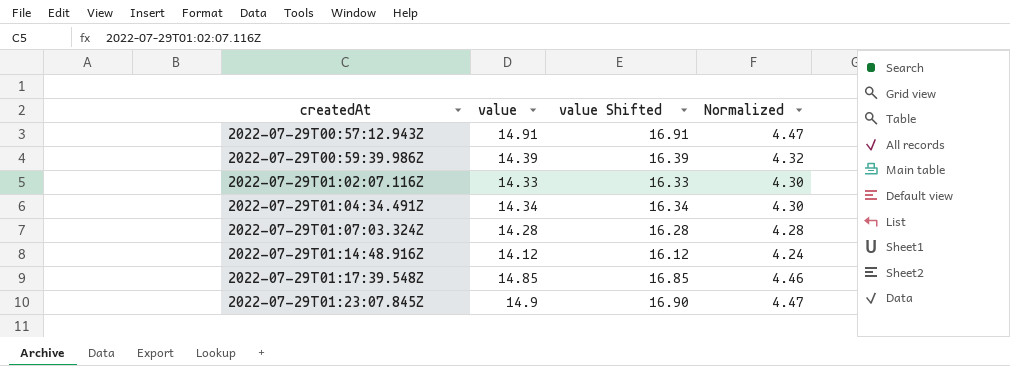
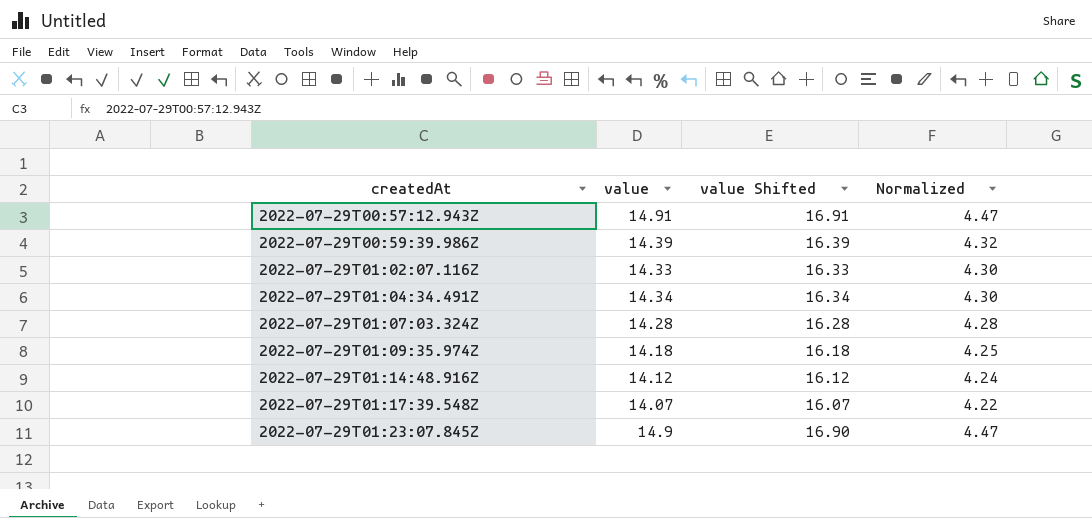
row 2022-07-29T01:09:35.974Z: none -> 14.18 | 16.18 | 4.25
2022-07-29T01:17:39.548Z | value: 14.85 -> 14.07
2022-07-29T01:17:39.548Z | value Shifted: 16.85 -> 16.07
2022-07-29T01:17:39.548Z | Normalized: 4.46 -> 4.22

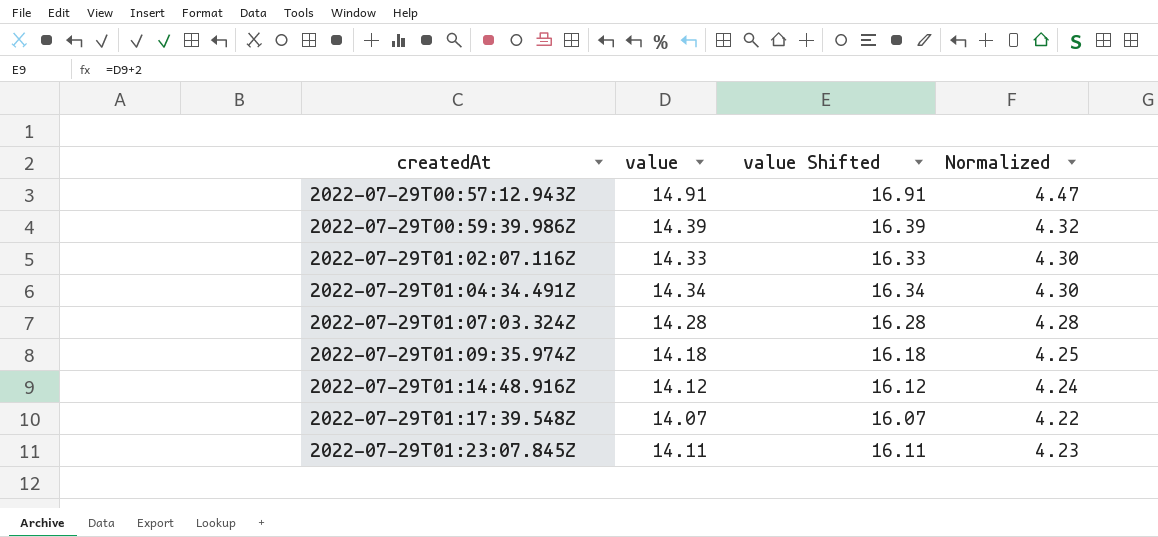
2022-07-29T01:23:07.845Z | value: 14.9 -> 14.11
2022-07-29T01:23:07.845Z | value Shifted: 16.90 -> 16.11
2022-07-29T01:23:07.845Z | Normalized: 4.47 -> 4.23

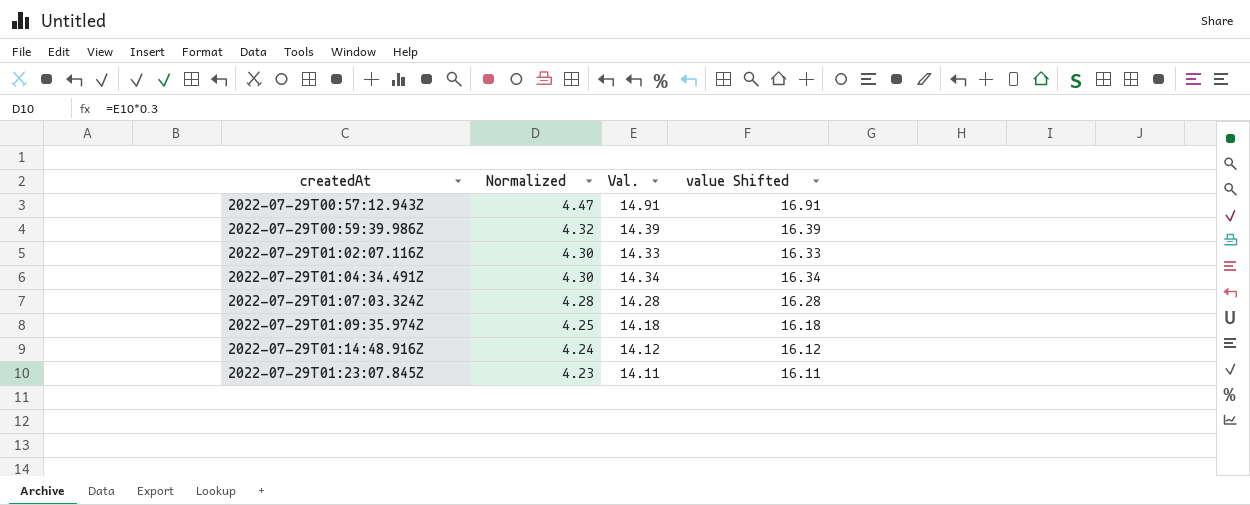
column Normalized | position: 4 -> 2
column name: value -> Val.
row 2022-07-29T01:17:39.548Z: 14.07 | 16.07 | 4.22 -> none

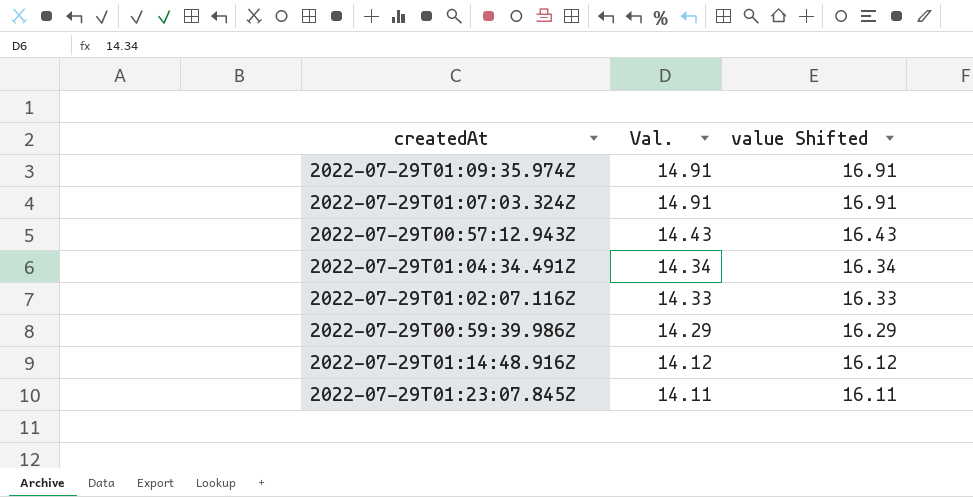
row order: createdAt ascending -> Val. descending
column Normalized | formula: [Val.] * 0.3 -> none
2022-07-29T01:09:35.974Z | Val.: 14.18 -> 14.91
2022-07-29T01:09:35.974Z | value Shifted: 16.18 -> 16.91
2022-07-29T01:07:03.324Z | Val.: 14.28 -> 14.91
2022-07-29T01:07:03.324Z | value Shifted: 16.28 -> 16.91
2022-07-29T00:57:12.943Z | Val.: 14.91 -> 14.43
2022-07-29T00:57:12.943Z | value Shifted: 16.91 -> 16.43
2022-07-29T00:59:39.986Z | Val.: 14.39 -> 14.29
2022-07-29T00:59:39.986Z | value Shifted: 16.39 -> 16.29

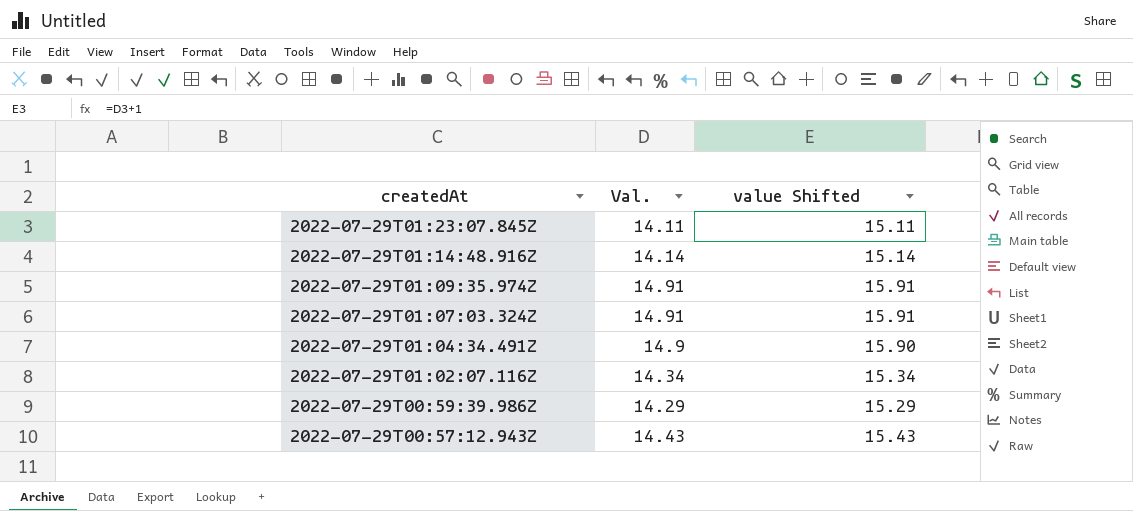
row order: Val. descending -> createdAt descending
column value Shifted | formula: [Val.] + 2 -> [Val.] + 1
2022-07-29T01:14:48.916Z | Val.: 14.12 -> 14.14
2022-07-29T01:04:34.491Z | Val.: 14.34 -> 14.9
2022-07-29T01:02:07.116Z | Val.: 14.33 -> 14.34

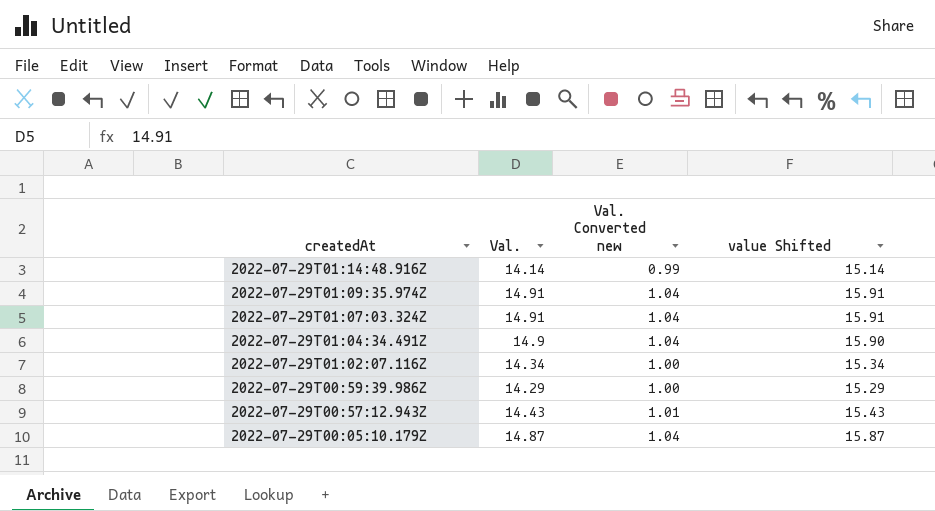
column Val. Converted new | formula: none -> [Val.] * 0.07
row 2022-07-29T01:23:07.845Z: 14.11 | 15.11 -> none
row 2022-07-29T00:05:10.179Z: none -> 14.87 | 1.04 | 15.87

